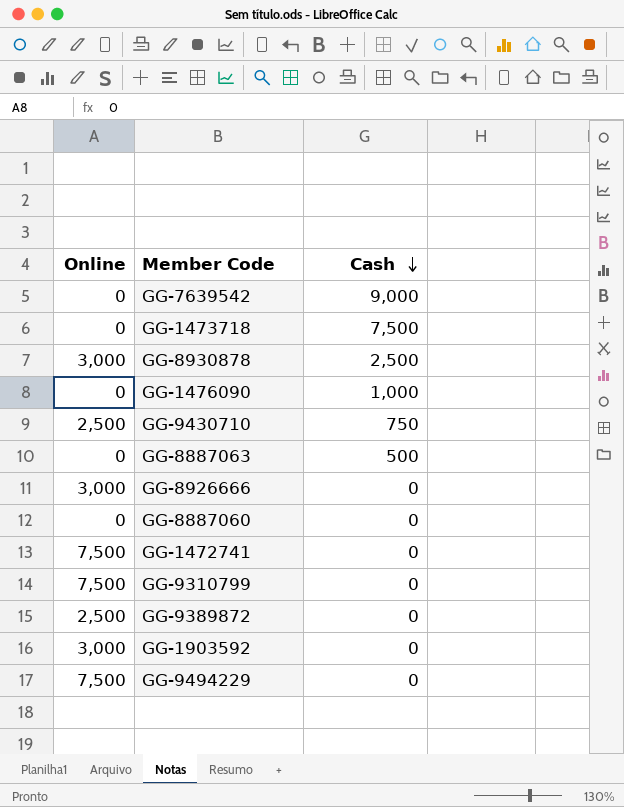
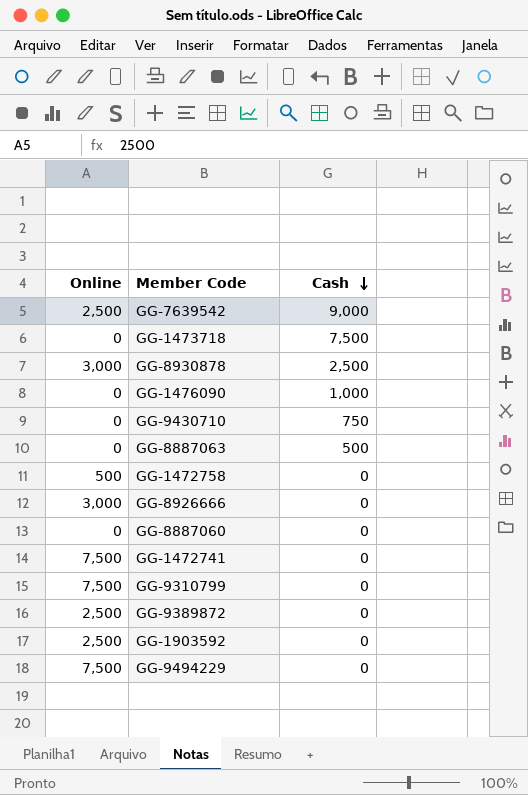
GG-7639542 | Online: 0 -> 2,500
GG-9430710 | Online: 2,500 -> 0
row GG-1472758: none -> 500 | 0
GG-1903592 | Online: 3,000 -> 2,500

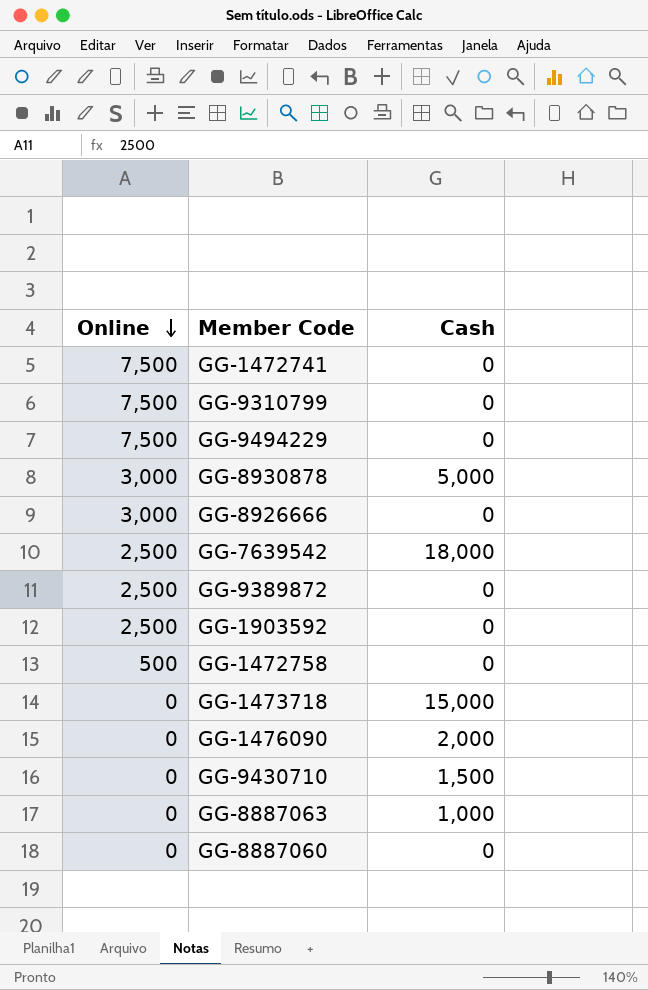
row order: Cash descending -> Online descending
GG-8930878 | Cash: 2,500 -> 5,000
GG-7639542 | Cash: 9,000 -> 18,000
GG-1473718 | Cash: 7,500 -> 15,000
GG-1476090 | Cash: 1,000 -> 2,000
GG-9430710 | Cash: 750 -> 1,500
GG-8887063 | Cash: 500 -> 1,000

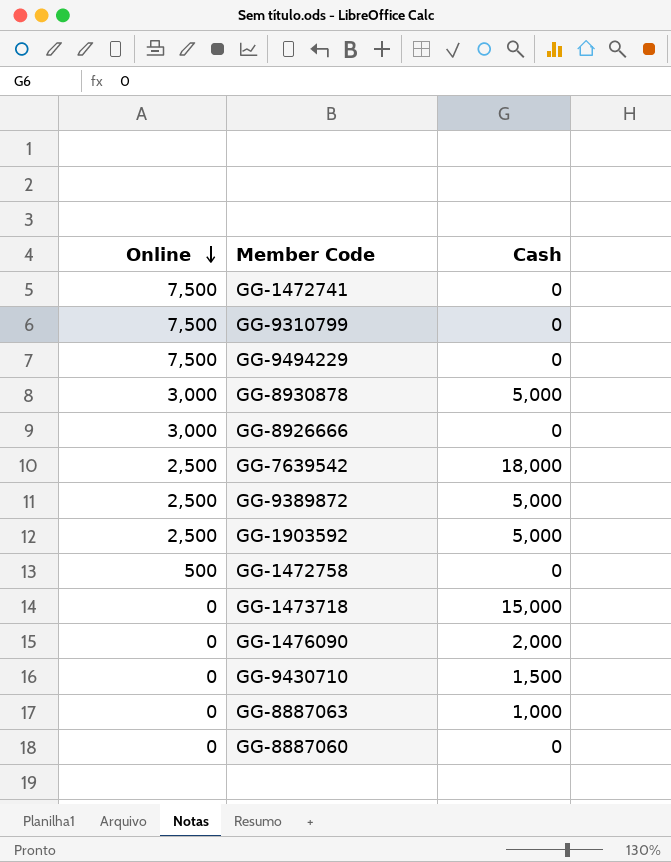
GG-9389872 | Cash: 0 -> 5,000
GG-1903592 | Cash: 0 -> 5,000

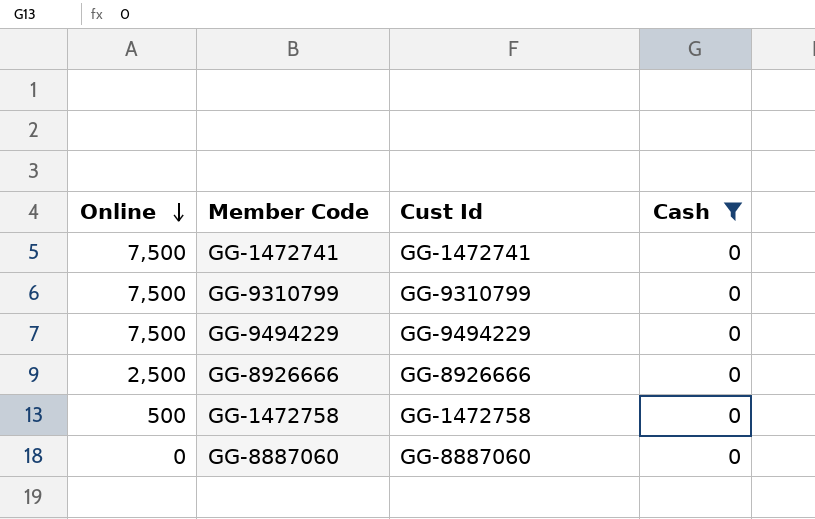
filter: none -> Cash = 0
column Cust Id | position: none -> 3
GG-8926666 | Online: 3,000 -> 2,500

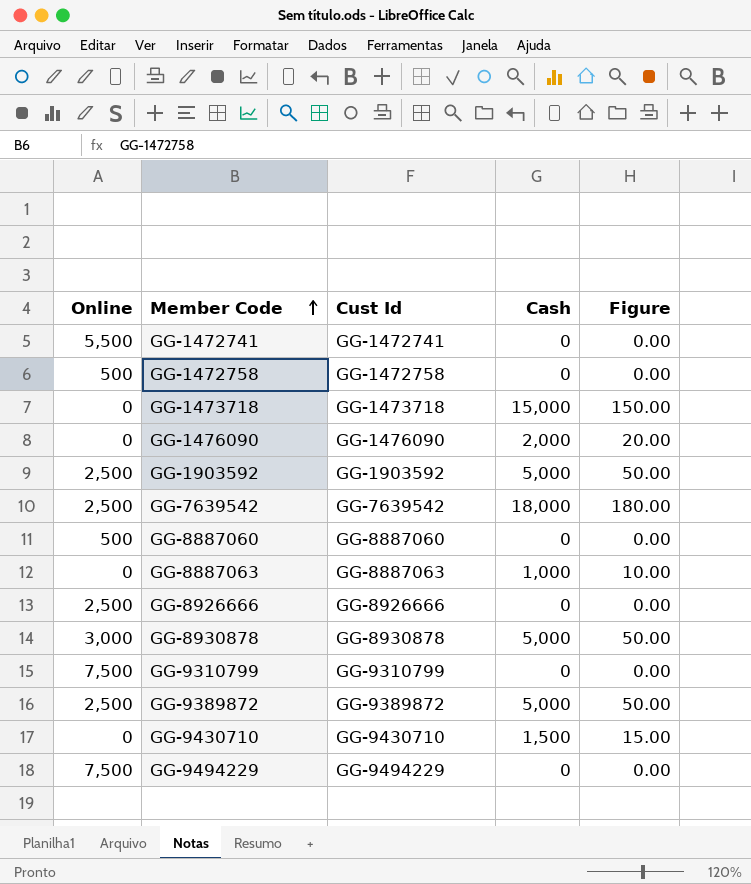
filter: Cash = 0 -> none
row order: Online descending -> Member Code ascending
column Figure | formula: none -> [Cash] * 0.01
GG-1472741 | Online: 7,500 -> 5,500
GG-8887060 | Online: 0 -> 500

